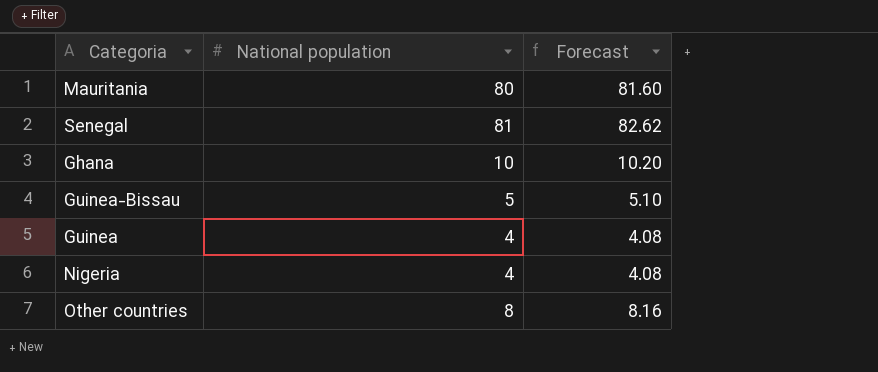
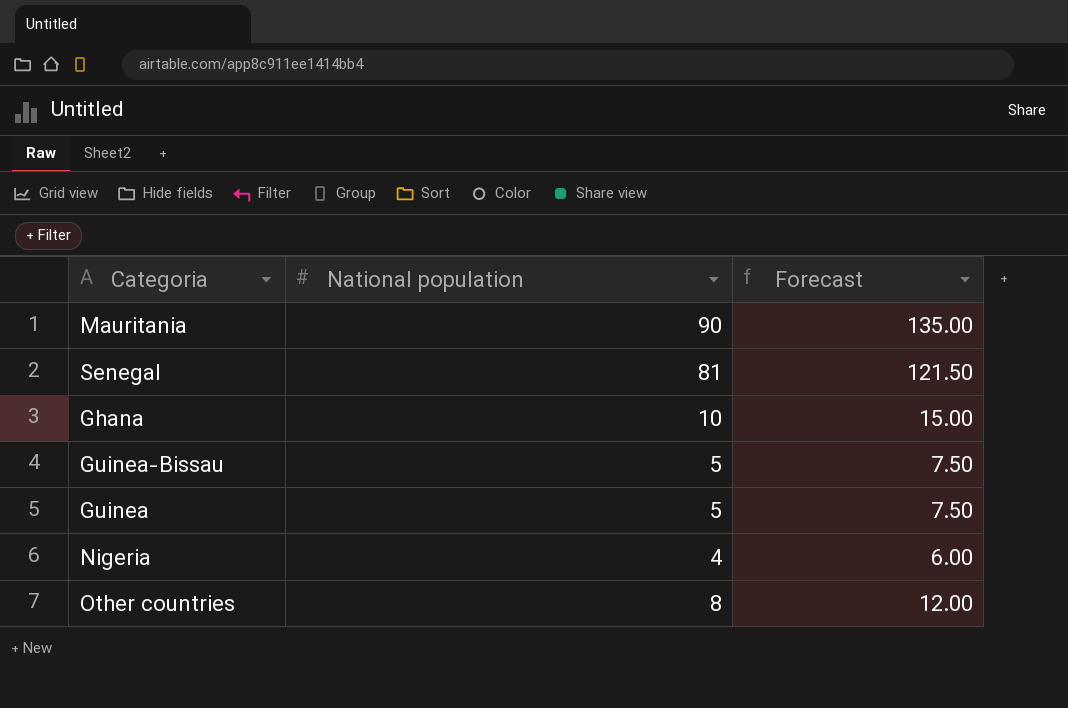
column Forecast | formula: [National population] * 1.02 -> [National population] * 1.5
Mauritania | National population: 80 -> 90
Guinea | National population: 4 -> 5

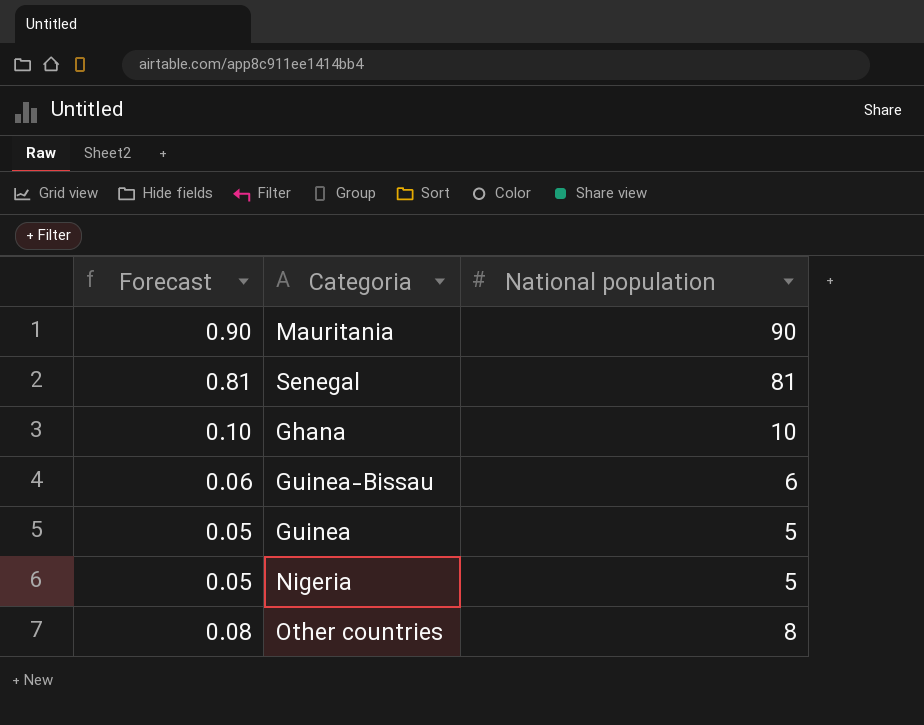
column Forecast | formula: [National population] * 1.5 -> [National population] * 0.01
column Forecast | position: 3 -> 1
Guinea-Bissau | National population: 5 -> 6
Nigeria | National population: 4 -> 5

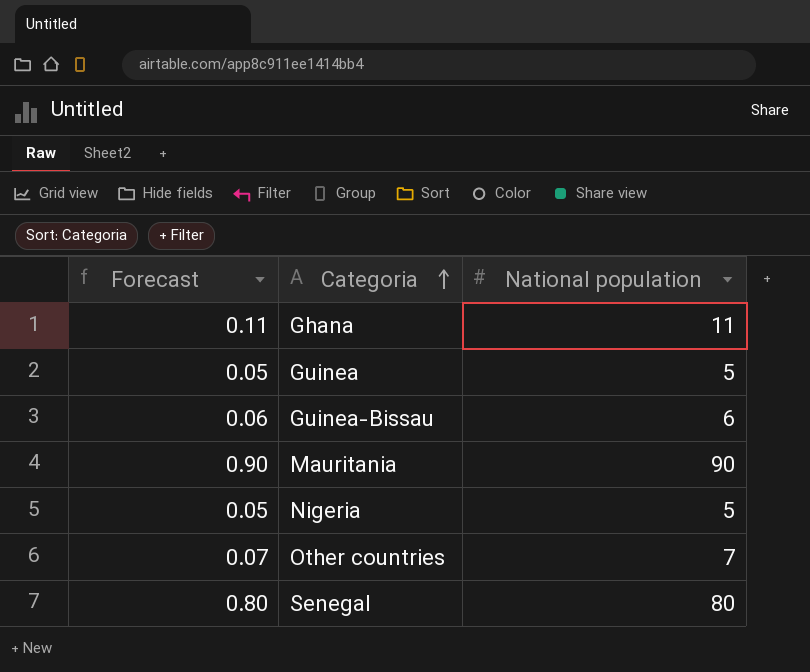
row order: none -> Categoria ascending
Ghana | Forecast: 0.10 -> 0.11
Ghana | National population: 10 -> 11
Other countries | Forecast: 0.08 -> 0.07
Other countries | National population: 8 -> 7
Senegal | Forecast: 0.81 -> 0.80
Senegal | National population: 81 -> 80

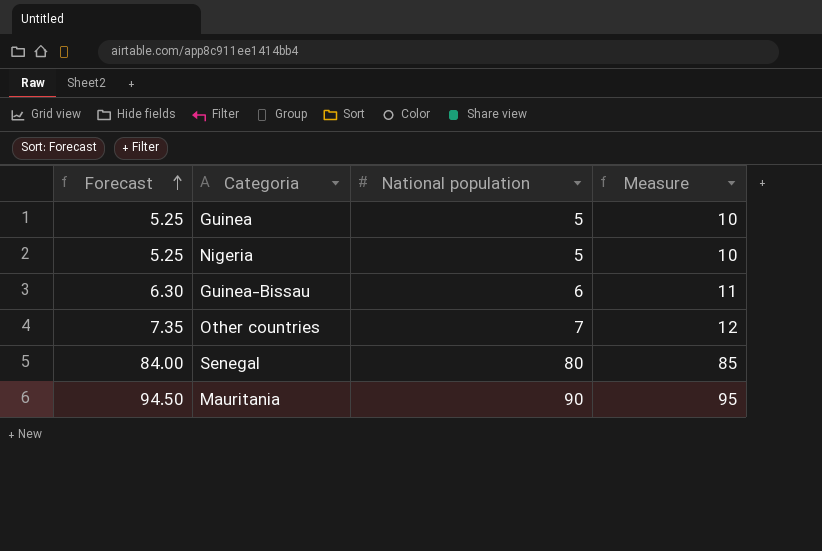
row order: Categoria ascending -> Forecast ascending
column Forecast | formula: [National population] * 0.01 -> [National population] * 1.05
column Measure | formula: none -> [National population] + 5
row Ghana: 0.11 | 11 -> none

